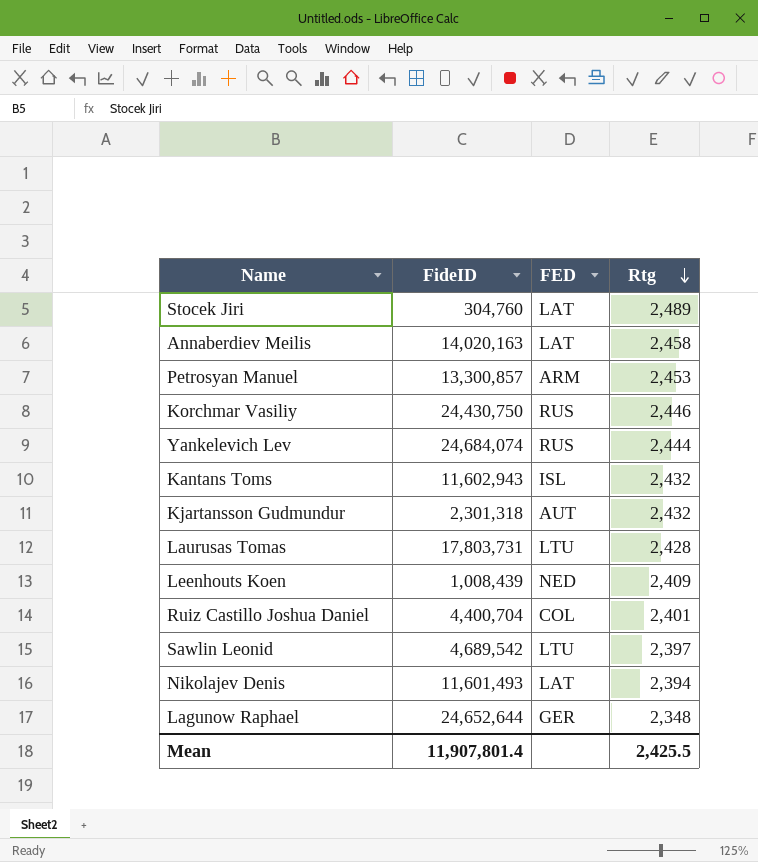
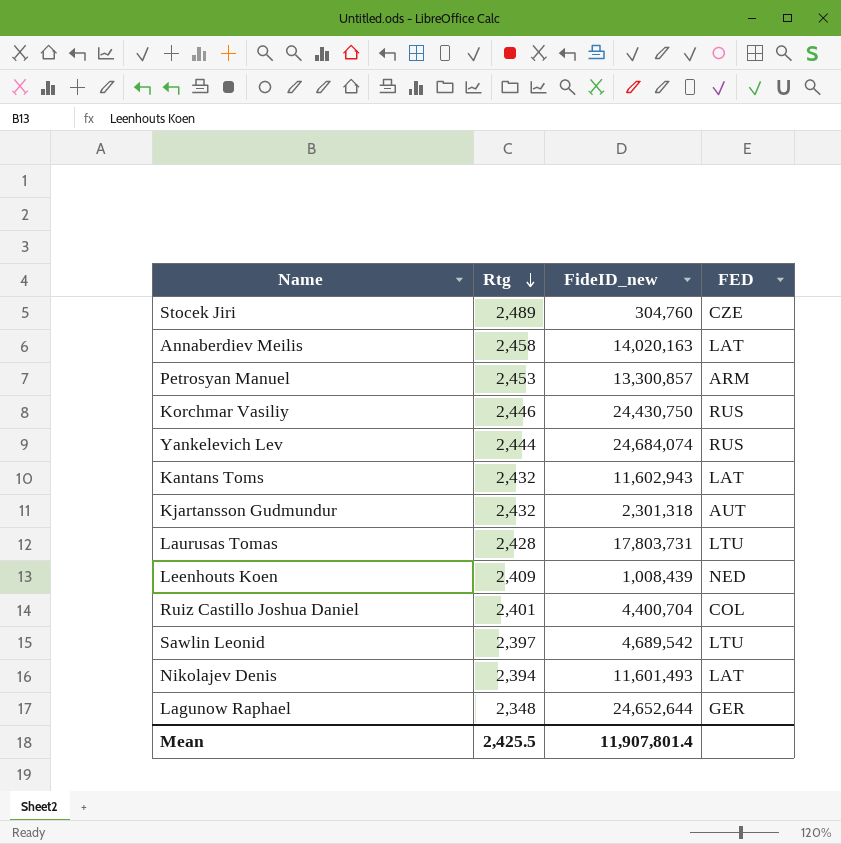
column Rtg | position: 4 -> 2
column name: FideID -> FideID_new
Stocek Jiri | FED: LAT -> CZE
Kantans Toms | FED: ISL -> LAT

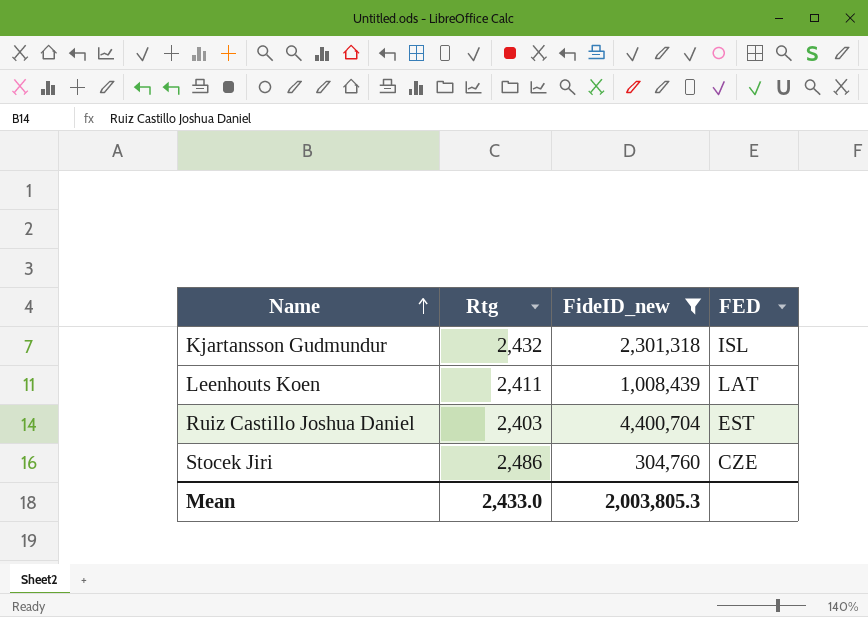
filter: none -> FideID_new <= 4,400,704
row order: Rtg descending -> Name ascending
Kjartansson Gudmundur | FED: AUT -> ISL
Leenhouts Koen | Rtg: 2,409 -> 2,411
Leenhouts Koen | FED: NED -> LAT
Ruiz Castillo Joshua Daniel | Rtg: 2,401 -> 2,403
Ruiz Castillo Joshua Daniel | FED: COL -> EST
Stocek Jiri | Rtg: 2,489 -> 2,486
Mean | Rtg: 2,425.5 -> 2,433.0
Mean | FideID_new: 11,907,801.4 -> 2,003,805.3

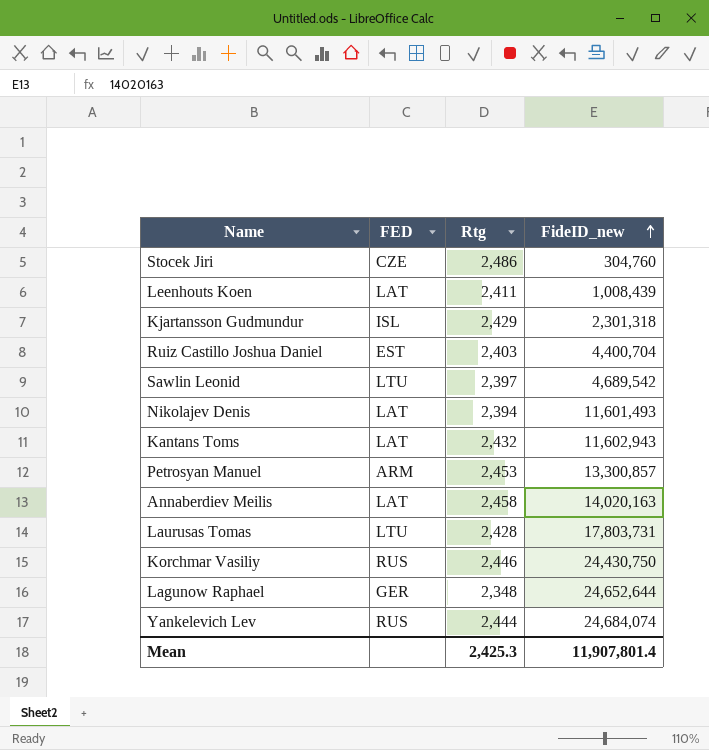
filter: FideID_new <= 4,400,704 -> none
row order: Name ascending -> FideID_new ascending
column FED | position: 4 -> 2
Kjartansson Gudmundur | Rtg: 2,432 -> 2,429
Mean | Rtg: 2,433.0 -> 2,425.3
Mean | FideID_new: 2,003,805.3 -> 11,907,801.4

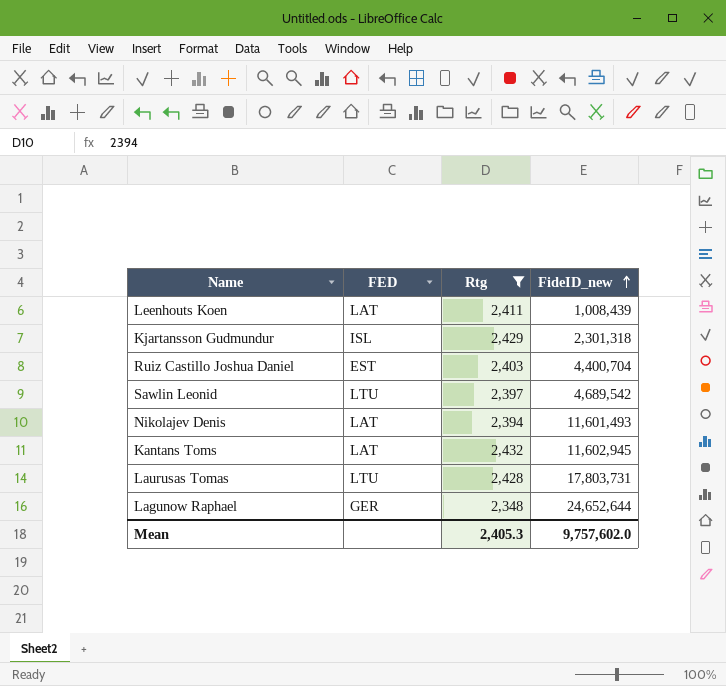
filter: none -> Rtg <= 2,432
Kantans Toms | FideID_new: 11,602,943 -> 11,602,945
Mean | Rtg: 2,425.3 -> 2,405.3
Mean | FideID_new: 11,907,801.4 -> 9,757,602.0

